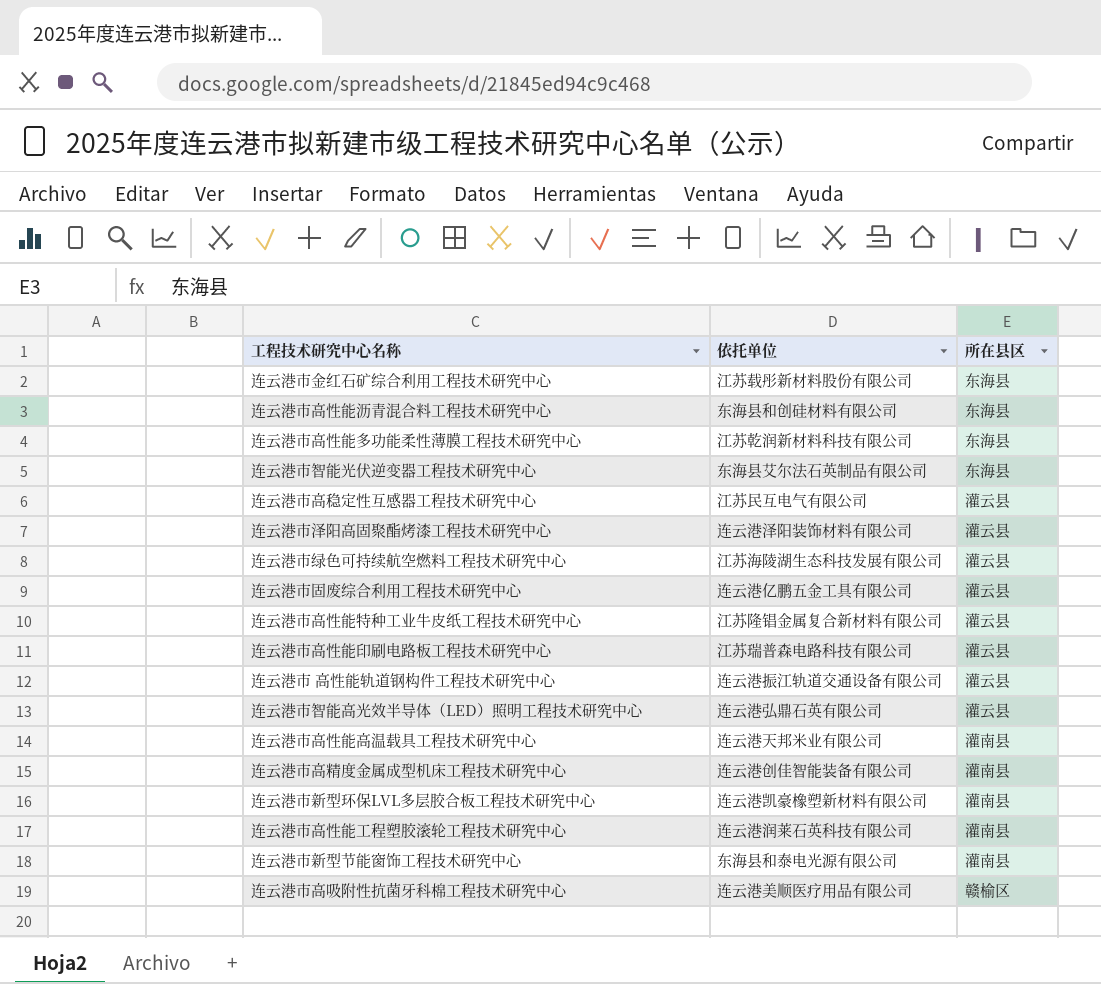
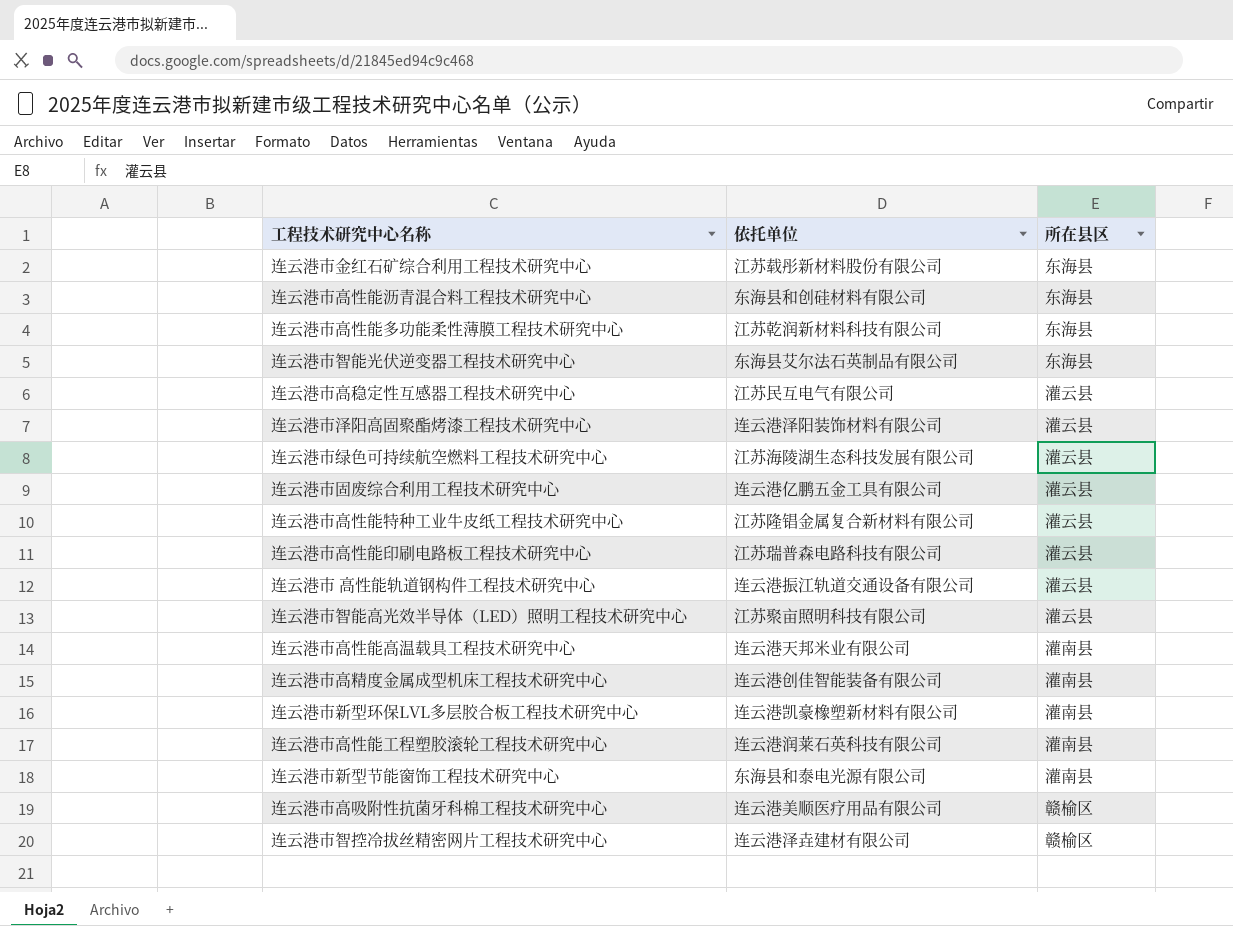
连云港市智能高光效半导体（LED）照明工程技术研究中心 | 依托单位: 连云港弘鼎石英有限公司 -> 江苏聚亩照明科技有限公司
row 连云港市智控冷拔丝精密网片工程技术研究中心: none -> 连云港泽垚建材有限公司 | 赣榆区

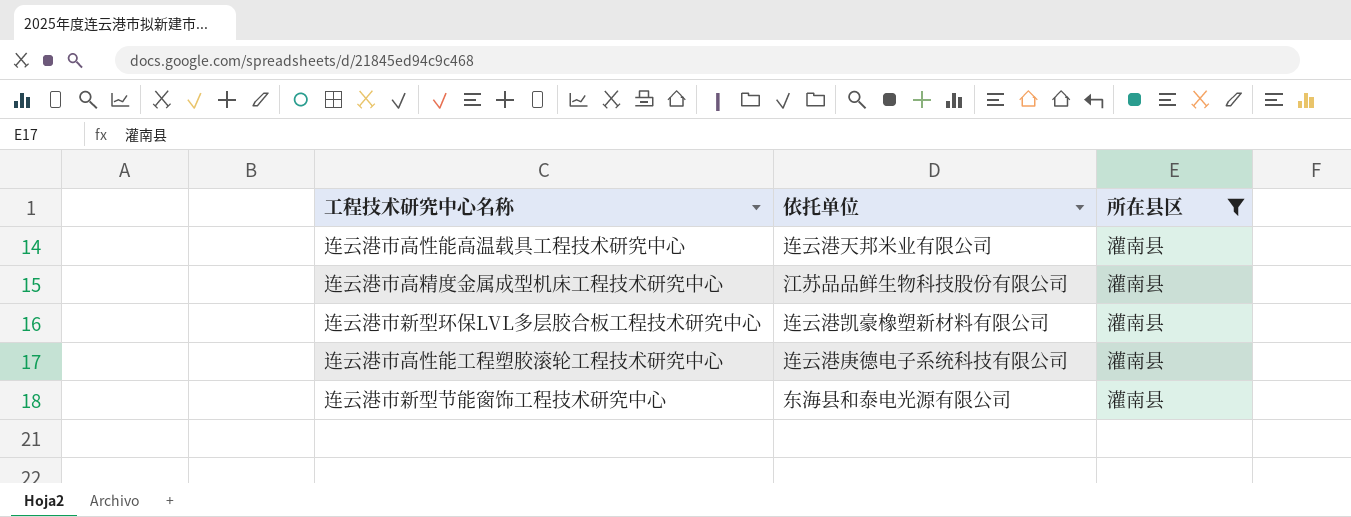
filter: none -> 所在县区 = 灌南县
连云港市高精度金属成型机床工程技术研究中心 | 依托单位: 连云港创佳智能装备有限公司 -> 江苏品品鲜生物科技股份有限公司
连云港市高性能工程塑胶滚轮工程技术研究中心 | 依托单位: 连云港润莱石英科技有限公司 -> 连云港庚德电子系统科技有限公司

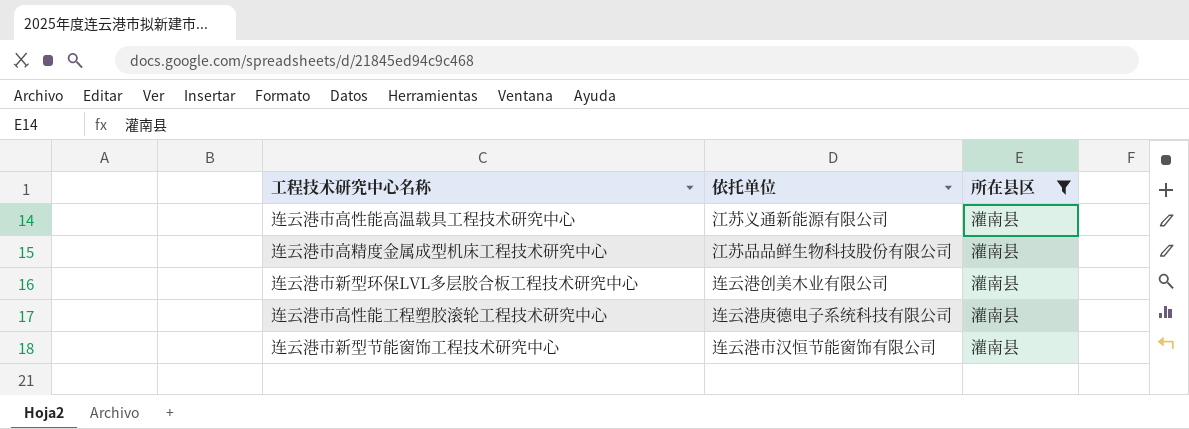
连云港市高性能高温载具工程技术研究中心 | 依托单位: 连云港天邦米业有限公司 -> 江苏义通新能源有限公司
连云港市新型环保LVL多层胶合板工程技术研究中心 | 依托单位: 连云港凯豪橡塑新材料有限公司 -> 连云港创美木业有限公司
连云港市新型节能窗饰工程技术研究中心 | 依托单位: 东海县和泰电光源有限公司 -> 连云港市汉恒节能窗饰有限公司

